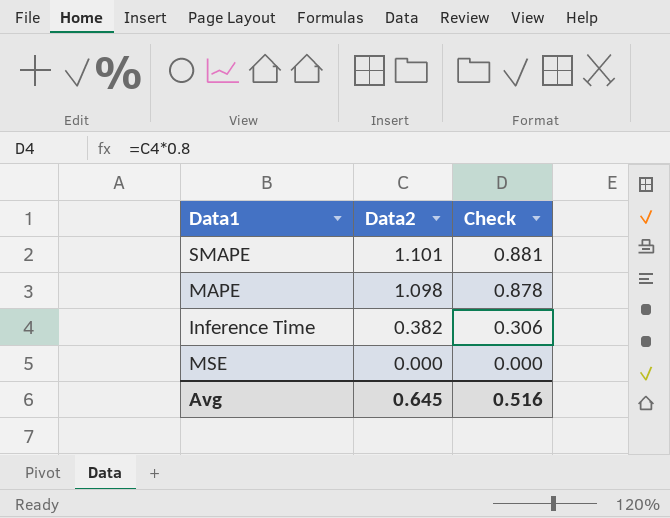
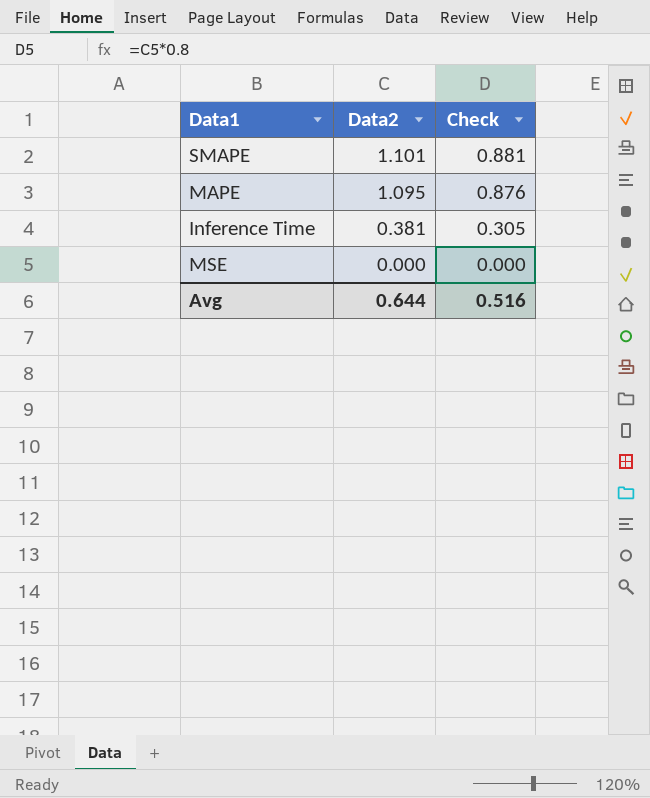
MAPE | Data2: 1.098 -> 1.095
MAPE | Check: 0.878 -> 0.876
Inference Time | Data2: 0.382 -> 0.381
Inference Time | Check: 0.306 -> 0.305
Avg | Data2: 0.645 -> 0.644

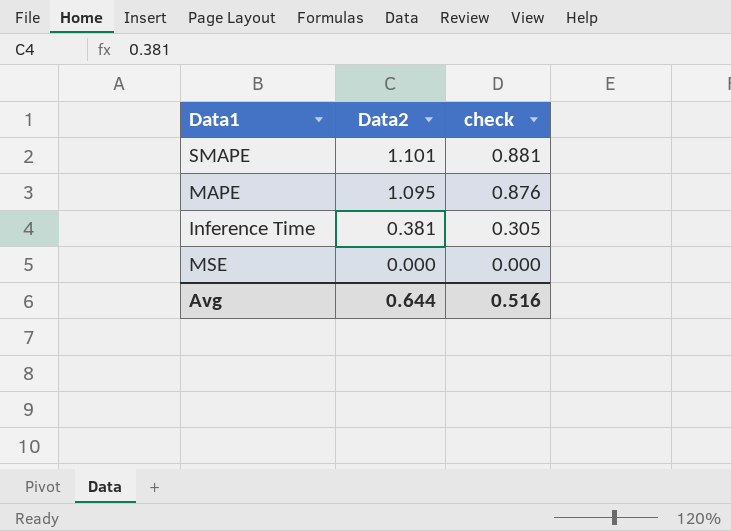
column name: Check -> check

